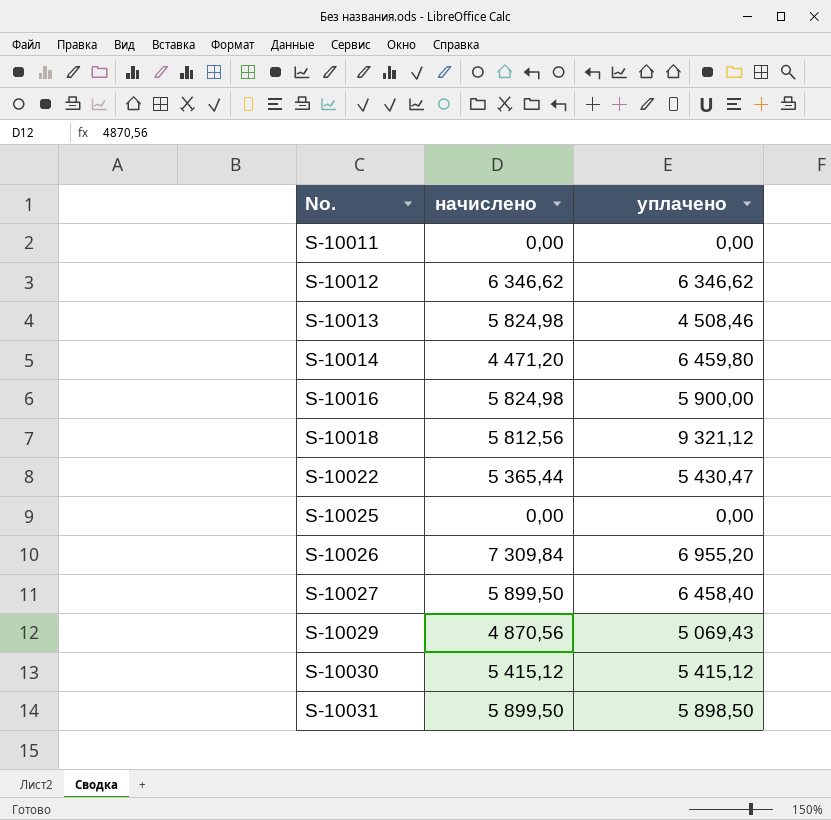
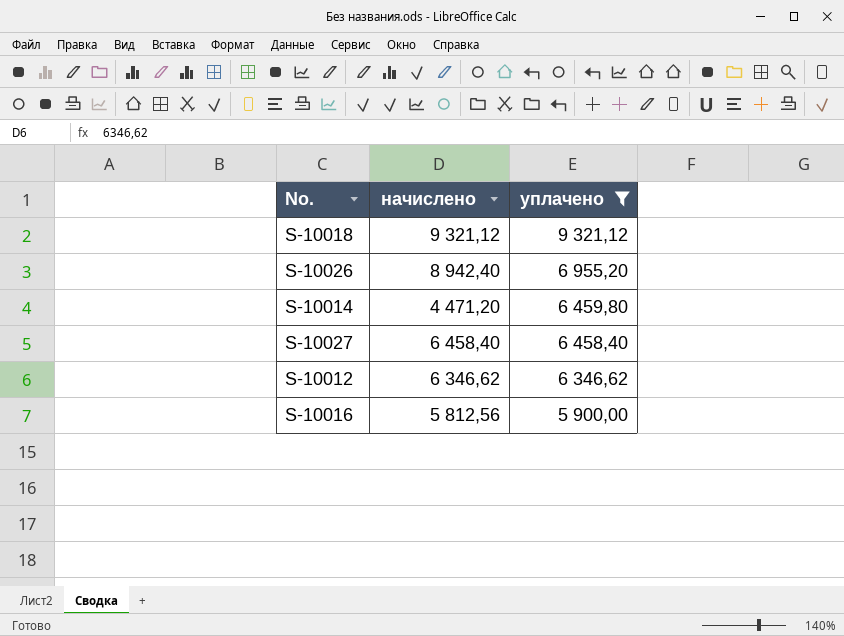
filter: none -> уплачено >= 5 900,00
row order: No. ascending -> уплачено descending
S-10018 | начислено: 5 812,56 -> 9 321,12
S-10026 | начислено: 7 309,84 -> 8 942,40
S-10027 | начислено: 5 899,50 -> 6 458,40
S-10016 | начислено: 5 824,98 -> 5 812,56

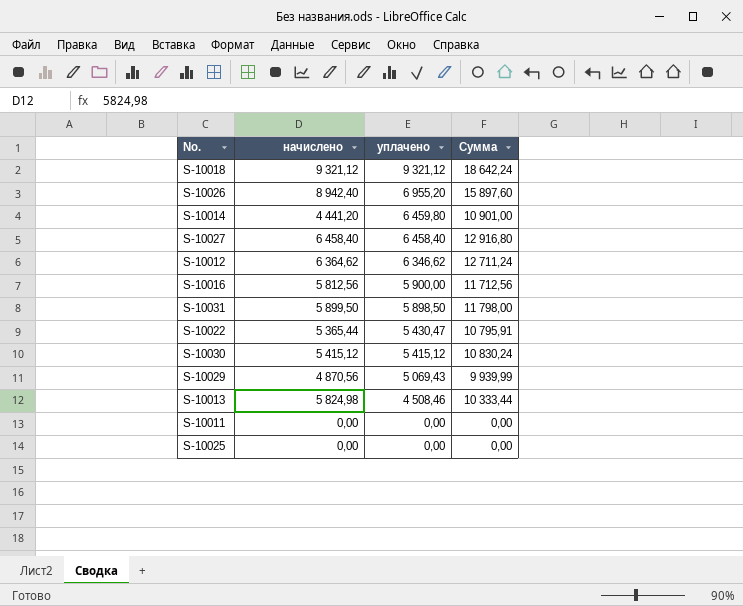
filter: уплачено >= 5 900,00 -> none
column Сумма | formula: none -> [начислено] + [уплачено]
S-10014 | начислено: 4 471,20 -> 4 441,20
S-10012 | начислено: 6 346,62 -> 6 364,62

